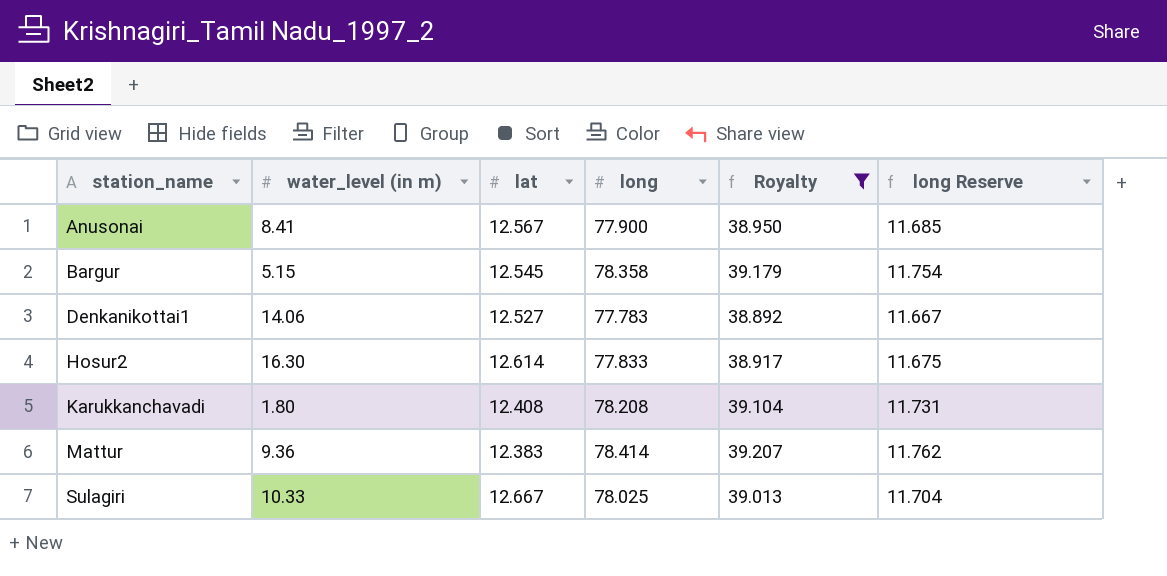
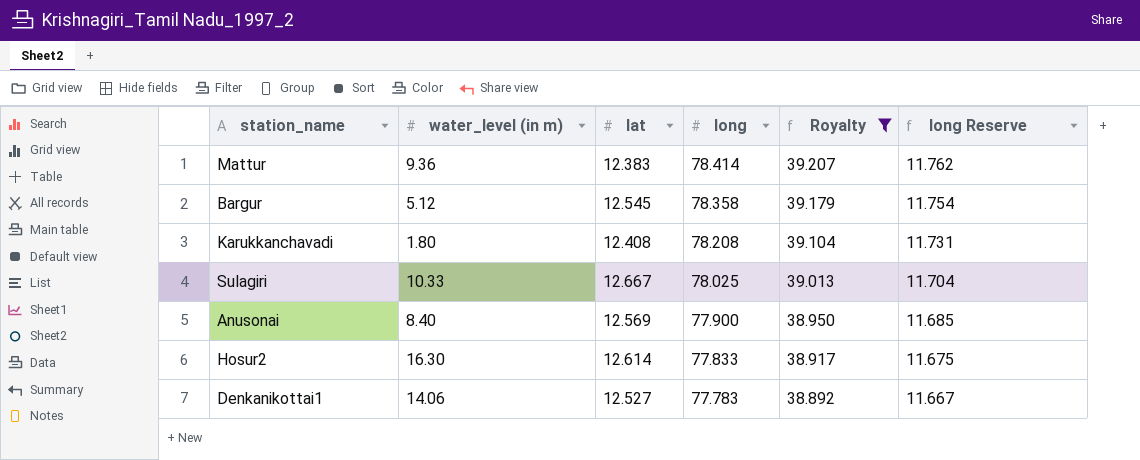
row order: station_name ascending -> long descending
Bargur | water_level (in m): 5.15 -> 5.12
Anusonai | water_level (in m): 8.41 -> 8.40
Anusonai | lat: 12.567 -> 12.569

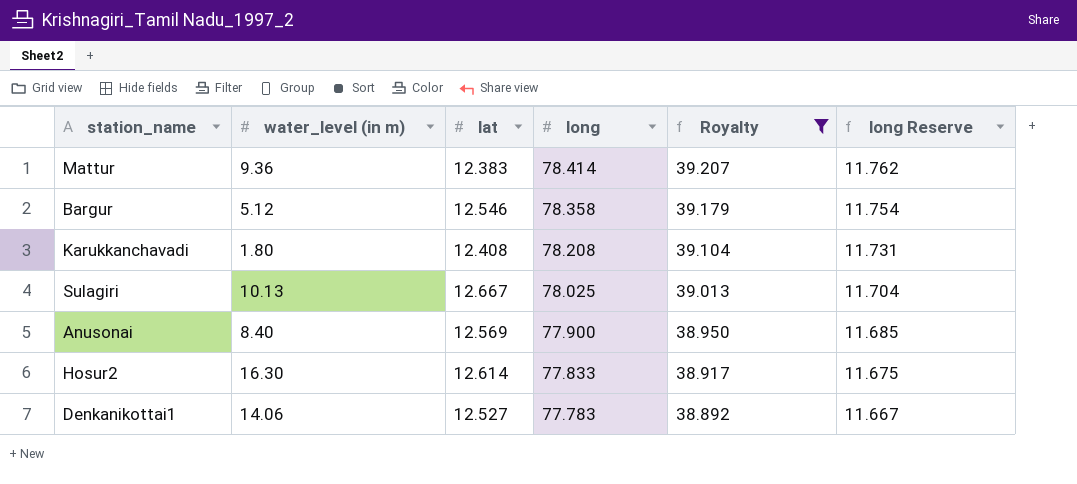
Bargur | lat: 12.545 -> 12.546
Sulagiri | water_level (in m): 10.33 -> 10.13

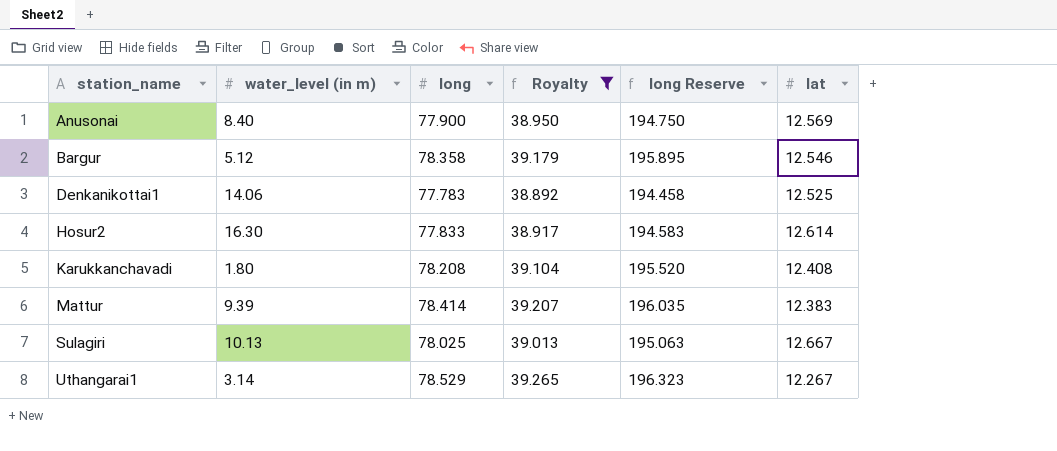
row order: long descending -> station_name ascending
column long Reserve | formula: [long] * 0.15 -> [long] * 2.5
column lat | position: 3 -> 6
Denkanikottai1 | lat: 12.527 -> 12.525
Mattur | water_level (in m): 9.36 -> 9.39
row Uthangarai1: none -> 3.14 | 78.529 | 39.265 | 196.323 | 12.267

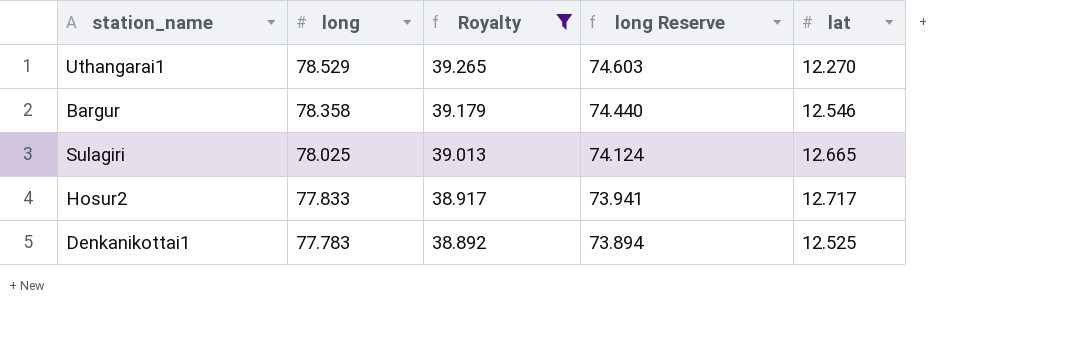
row order: station_name ascending -> long descending
column water_level (in m) | position: 2 -> none
column long Reserve | formula: [long] * 2.5 -> [long] * 0.95
row Anusonai: 8.40 | 77.900 | 38.950 | 194.750 | 12.569 -> none
row Karukkanchavadi: 1.80 | 78.208 | 39.104 | 195.520 | 12.408 -> none
row Mattur: 9.39 | 78.414 | 39.207 | 196.035 | 12.383 -> none
Uthangarai1 | lat: 12.267 -> 12.270
Sulagiri | lat: 12.667 -> 12.665
Hosur2 | lat: 12.614 -> 12.717

